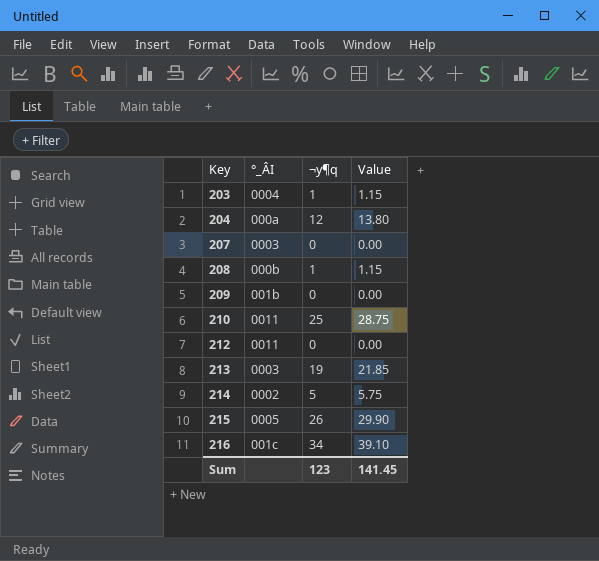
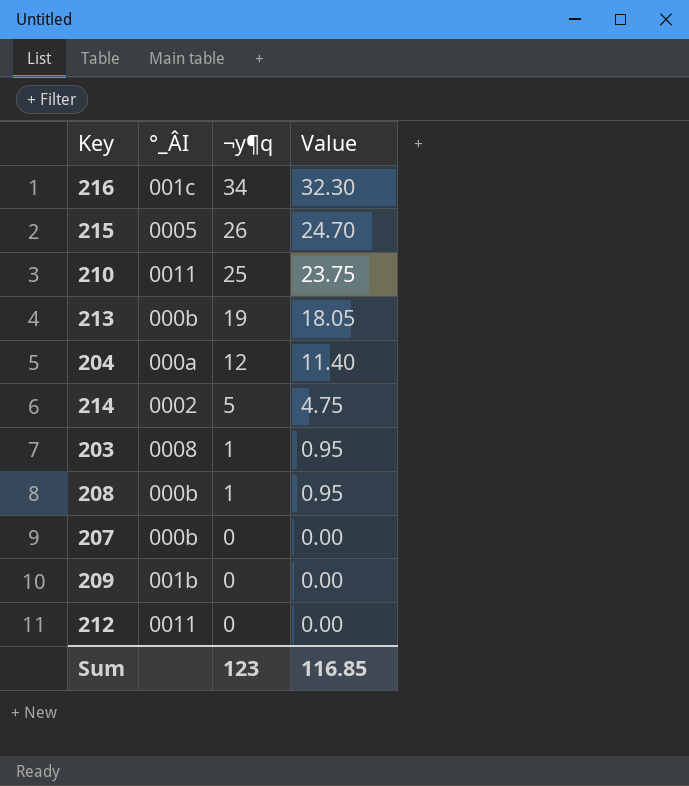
row order: Key ascending -> ¬y¶q descending
column Value | formula: [¬y¶q] * 1.15 -> [¬y¶q] * 0.95
213 | °_ÂI: 0003 -> 000b
203 | °_ÂI: 0004 -> 0008
207 | °_ÂI: 0003 -> 000b
Sum | Value: 141.45 -> 116.85

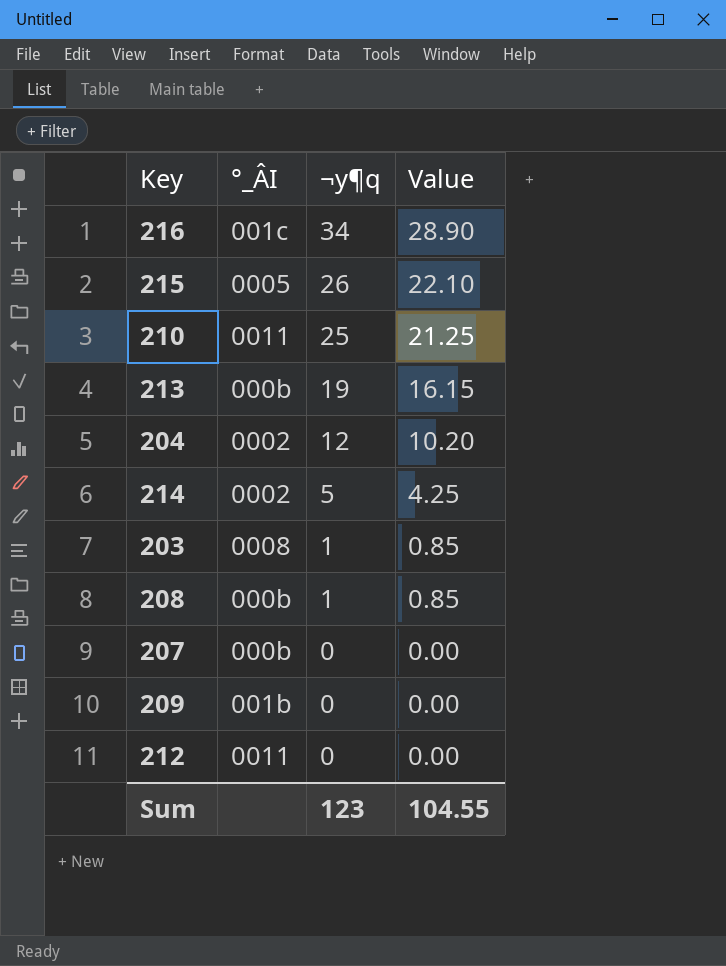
column Value | formula: [¬y¶q] * 0.95 -> [¬y¶q] * 0.85
204 | °_ÂI: 000a -> 0002
Sum | Value: 116.85 -> 104.55

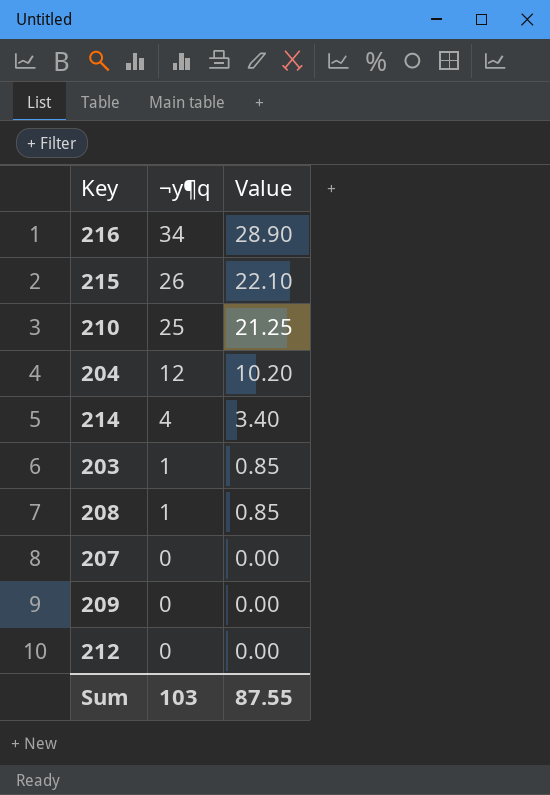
column °_ÂI | position: 2 -> none
row 213: 000b | 19 | 16.15 -> none
214 | ¬y¶q: 5 -> 4
214 | Value: 4.25 -> 3.40
Sum | ¬y¶q: 123 -> 103
Sum | Value: 104.55 -> 87.55

